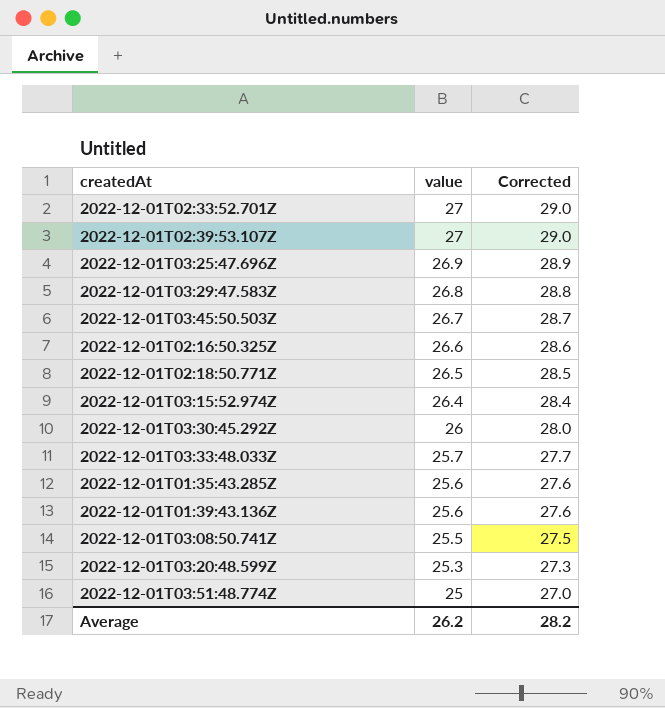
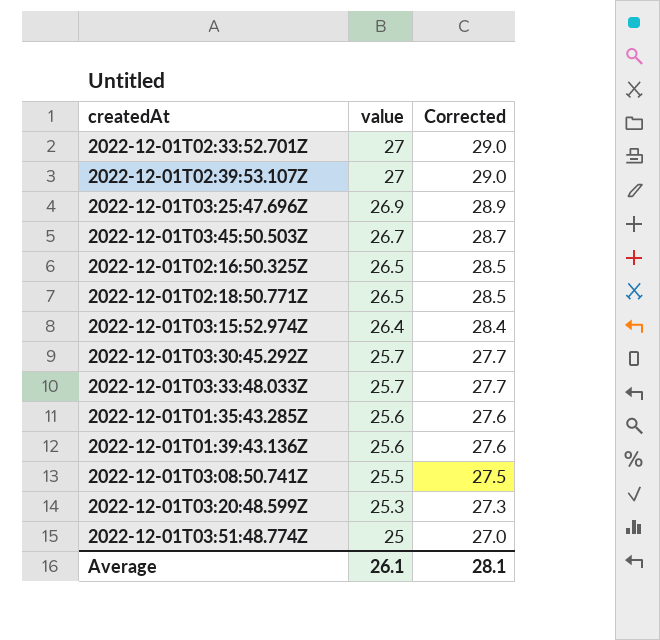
row 2022-12-01T03:29:47.583Z: 26.8 | 28.8 -> none
2022-12-01T02:16:50.325Z | value: 26.6 -> 26.5
2022-12-01T02:16:50.325Z | Corrected: 28.6 -> 28.5
2022-12-01T03:30:45.292Z | value: 26 -> 25.7
2022-12-01T03:30:45.292Z | Corrected: 28.0 -> 27.7
Average | value: 26.2 -> 26.1
Average | Corrected: 28.2 -> 28.1

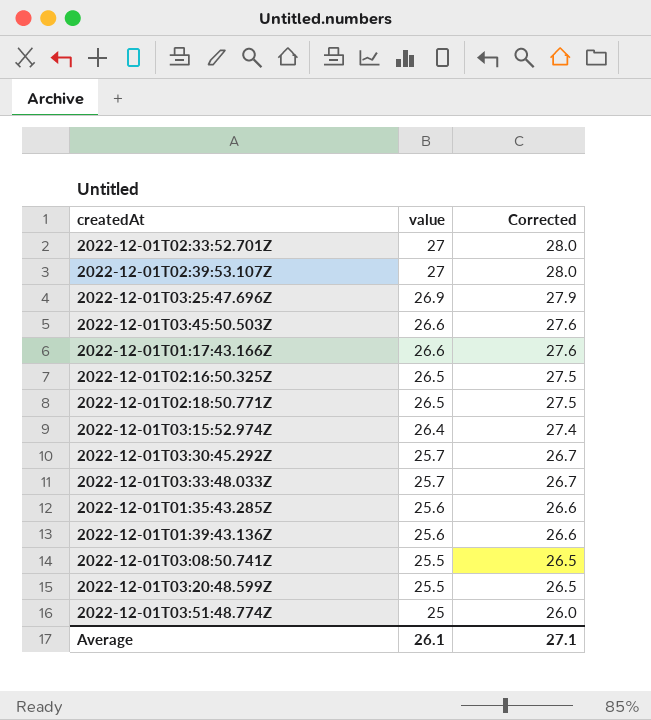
column Corrected | formula: [value] + 2 -> [value] + 1
2022-12-01T03:45:50.503Z | value: 26.7 -> 26.6
row 2022-12-01T01:17:43.166Z: none -> 26.6 | 27.6
2022-12-01T03:20:48.599Z | value: 25.3 -> 25.5
Average | Corrected: 28.1 -> 27.1

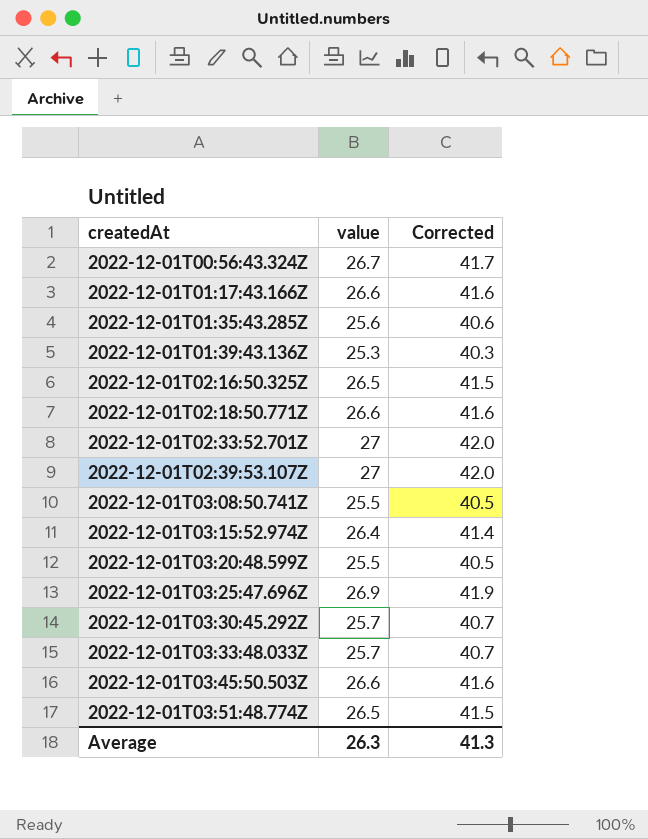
row order: value descending -> createdAt ascending
column Corrected | formula: [value] + 1 -> [value] + 15
row 2022-12-01T00:56:43.324Z: none -> 26.7 | 41.7
2022-12-01T01:39:43.136Z | value: 25.6 -> 25.3
2022-12-01T02:18:50.771Z | value: 26.5 -> 26.6
2022-12-01T03:51:48.774Z | value: 25 -> 26.5
Average | value: 26.1 -> 26.3
Average | Corrected: 27.1 -> 41.3

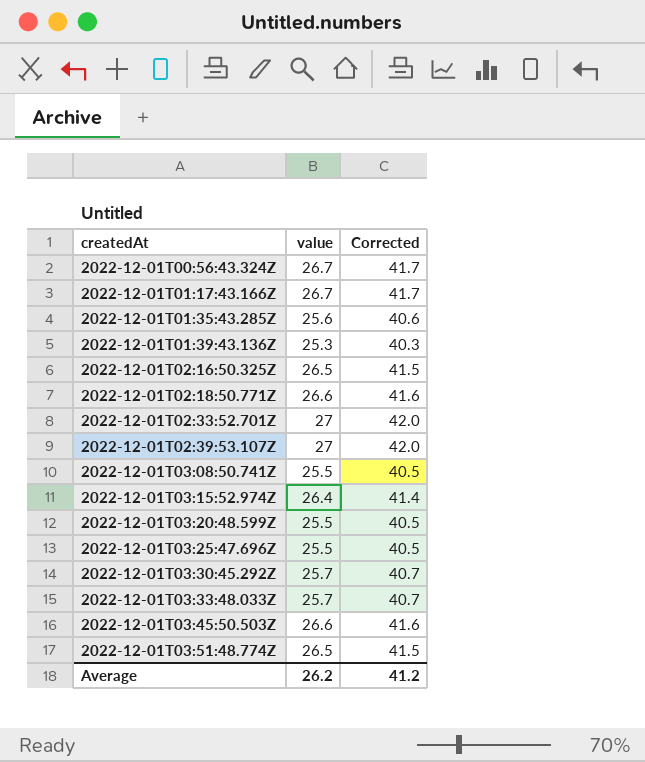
2022-12-01T01:17:43.166Z | value: 26.6 -> 26.7
2022-12-01T01:17:43.166Z | Corrected: 41.6 -> 41.7
2022-12-01T03:25:47.696Z | value: 26.9 -> 25.5
2022-12-01T03:25:47.696Z | Corrected: 41.9 -> 40.5
Average | value: 26.3 -> 26.2
Average | Corrected: 41.3 -> 41.2

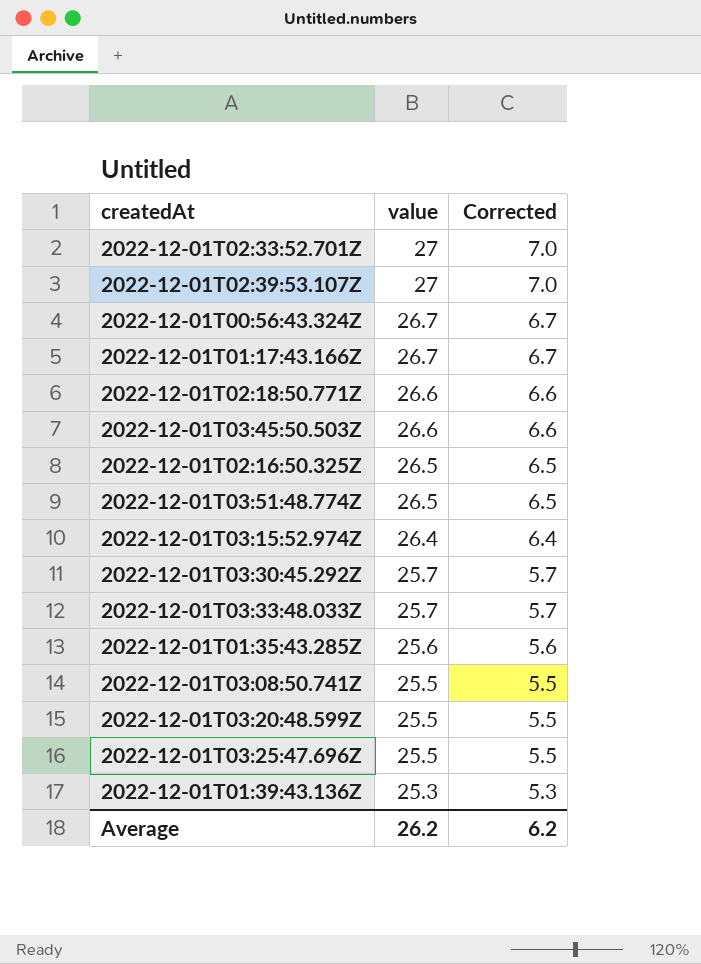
row order: createdAt ascending -> value descending
column Corrected | formula: [value] + 15 -> [value] - 20
Average | Corrected: 41.2 -> 6.2

